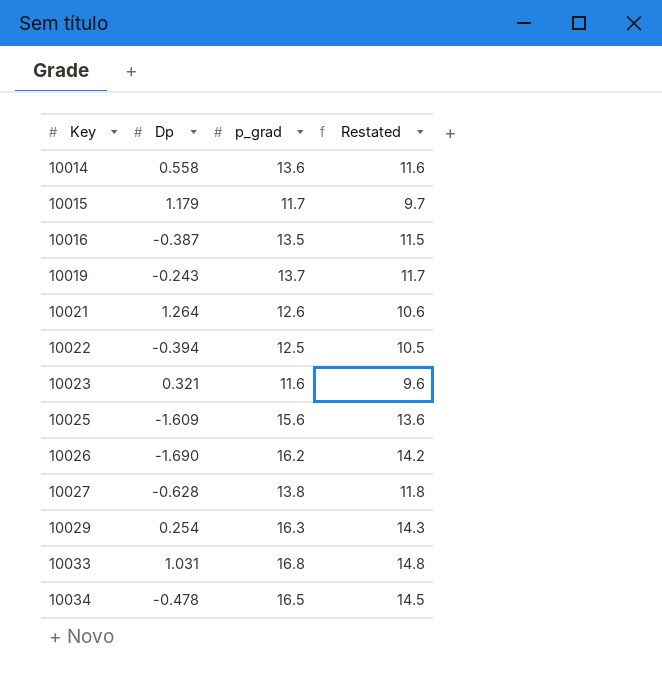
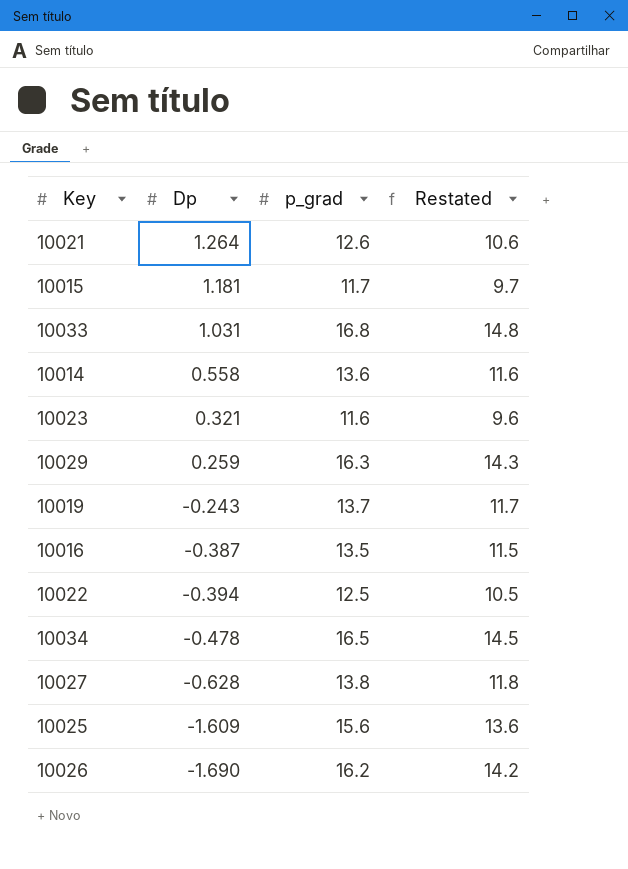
row order: Key ascending -> Dp descending
10015 | Dp: 1.179 -> 1.181
10029 | Dp: 0.254 -> 0.259

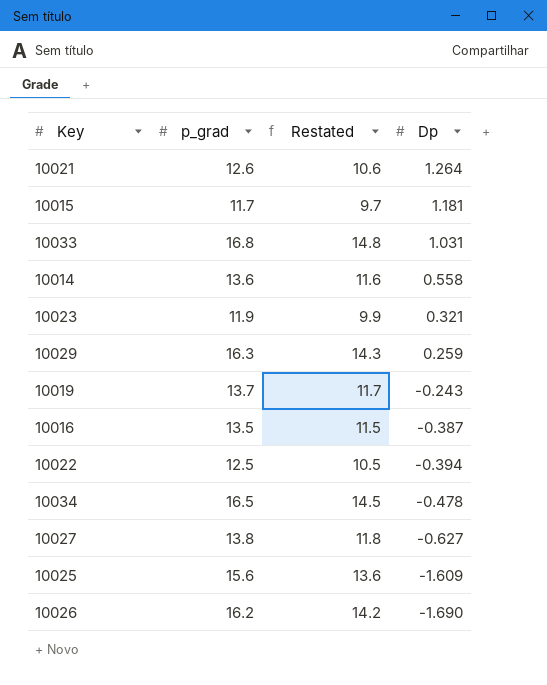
column Dp | position: 2 -> 4
10023 | p_grad: 11.6 -> 11.9
10023 | Restated: 9.6 -> 9.9
10027 | Dp: -0.628 -> -0.627

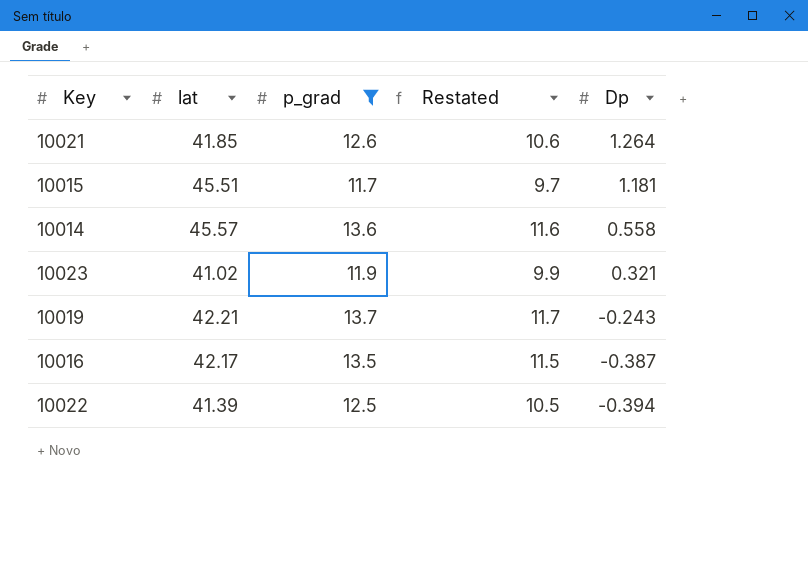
filter: none -> p_grad <= 13.7
column lat | position: none -> 2

